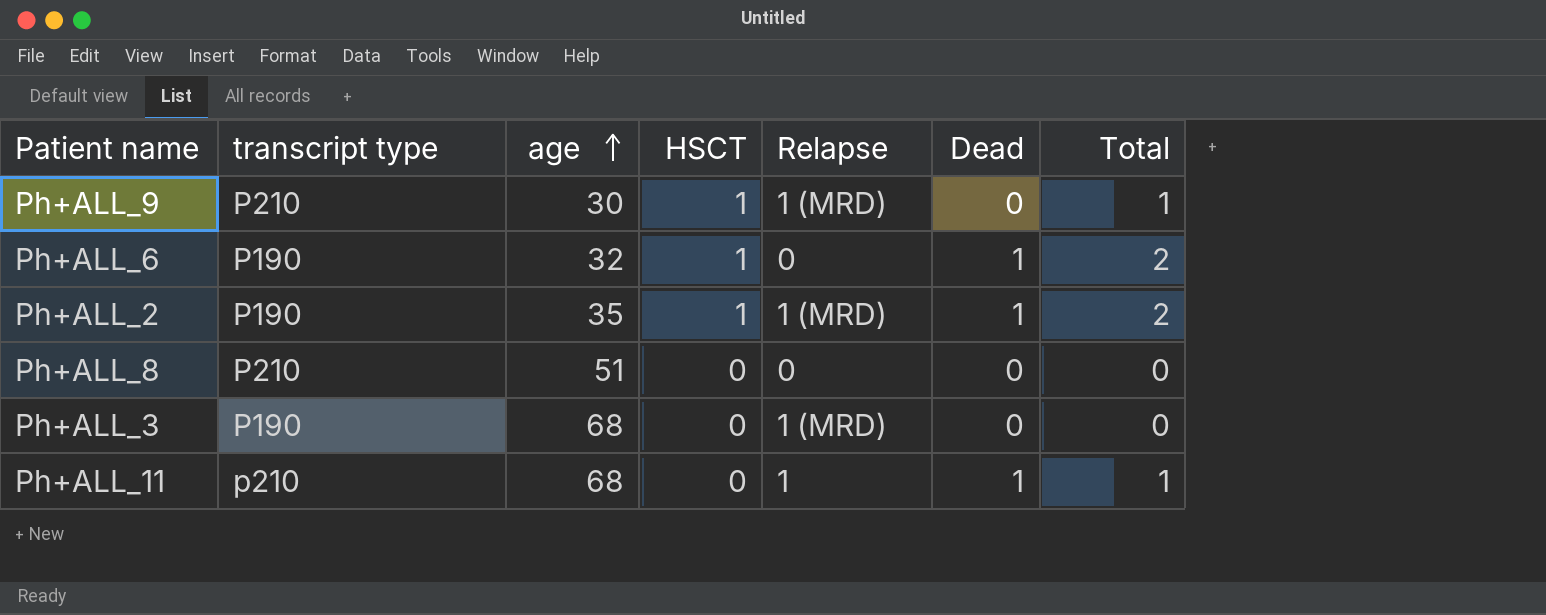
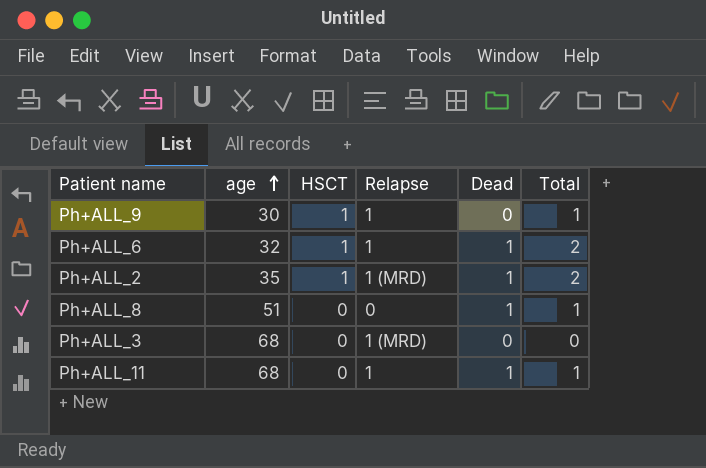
column transcript type | position: 2 -> none
Ph+ALL_9 | Relapse: 1 (MRD) -> 1
Ph+ALL_6 | Relapse: 0 -> 1
Ph+ALL_8 | Dead: 0 -> 1
Ph+ALL_8 | Total: 0 -> 1

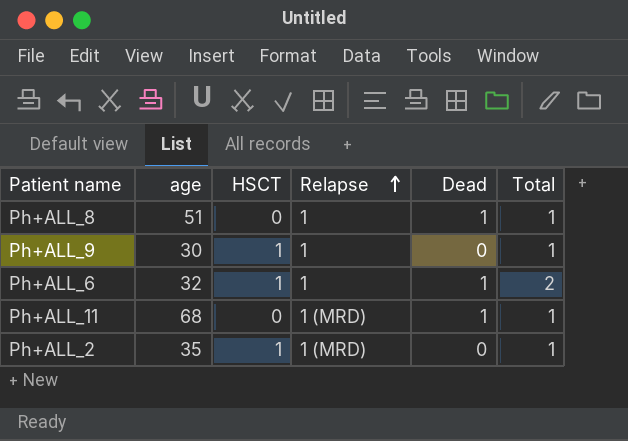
row order: age ascending -> Relapse ascending
row Ph+ALL_3: 68 | 0 | 1 (MRD) | 0 | 0 -> none
Ph+ALL_8 | Relapse: 0 -> 1
Ph+ALL_11 | Relapse: 1 -> 1 (MRD)
Ph+ALL_2 | Dead: 1 -> 0
Ph+ALL_2 | Total: 2 -> 1

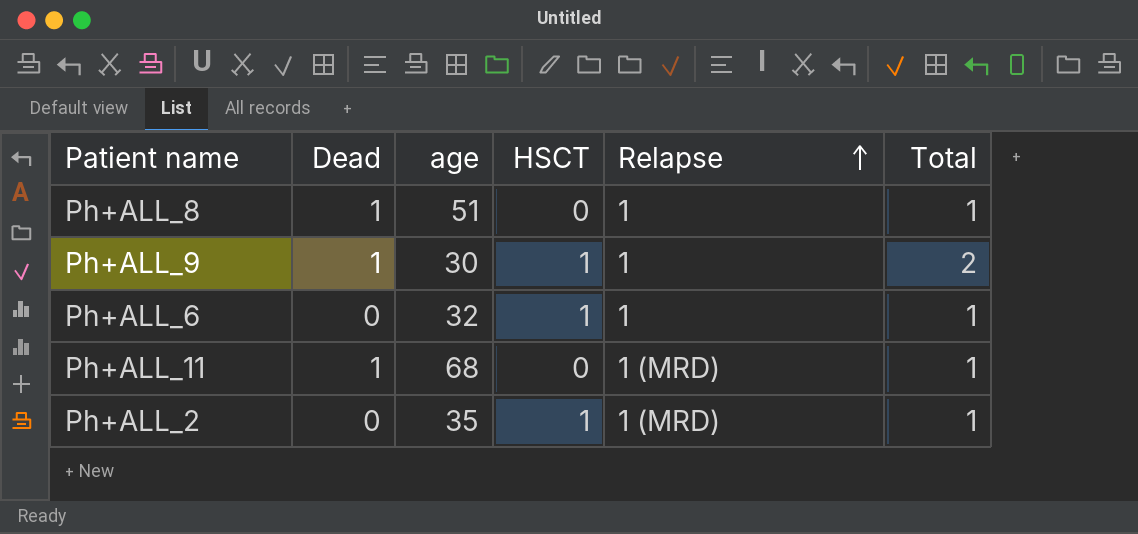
column Dead | position: 5 -> 2
Ph+ALL_9 | Dead: 0 -> 1
Ph+ALL_9 | Total: 1 -> 2
Ph+ALL_6 | Dead: 1 -> 0
Ph+ALL_6 | Total: 2 -> 1

